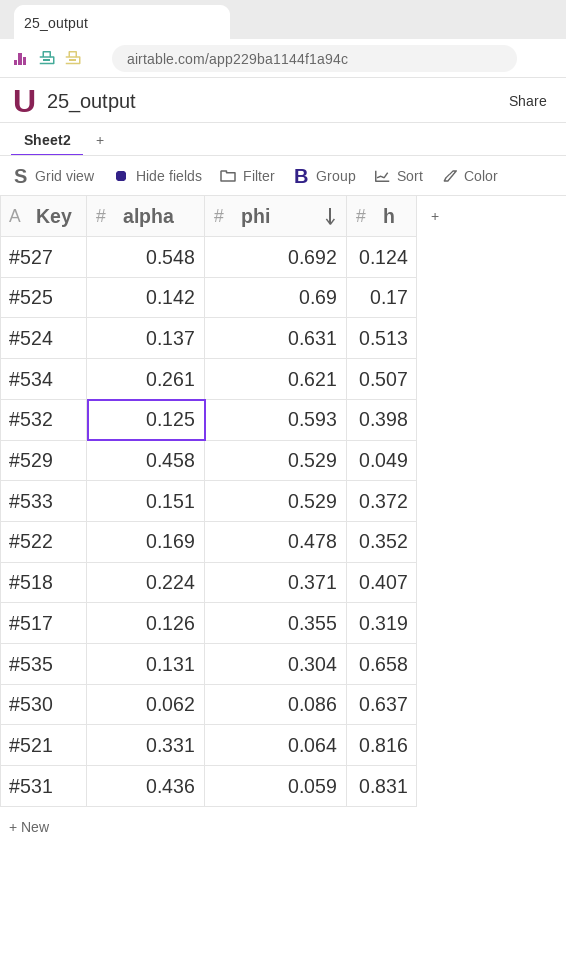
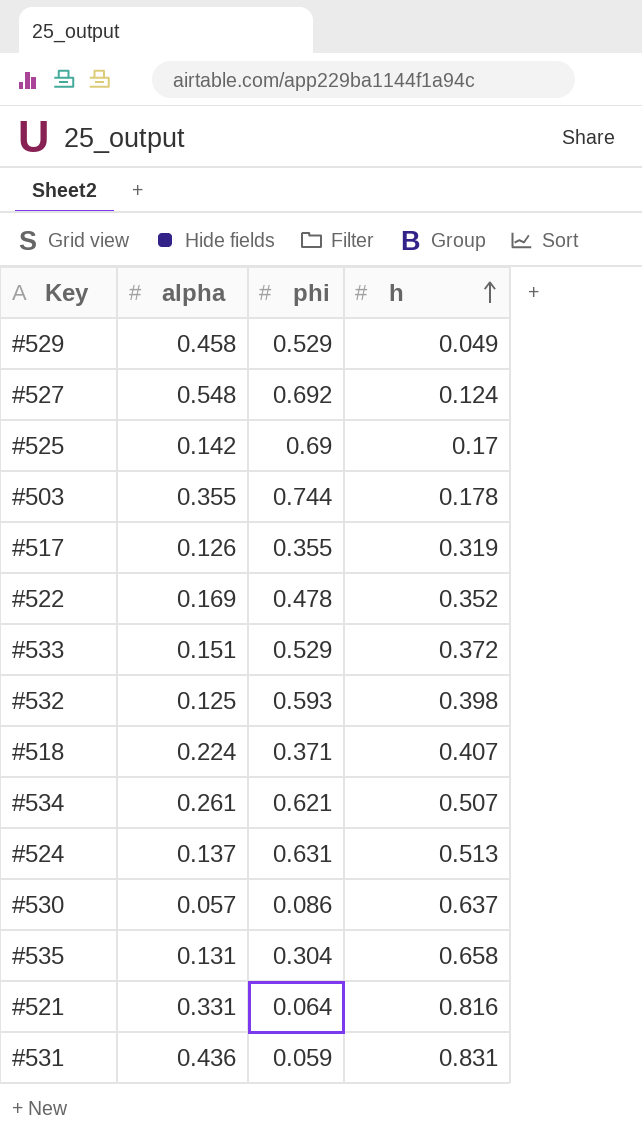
row order: phi descending -> h ascending
row #503: none -> 0.355 | 0.744 | 0.178
#530 | alpha: 0.062 -> 0.057

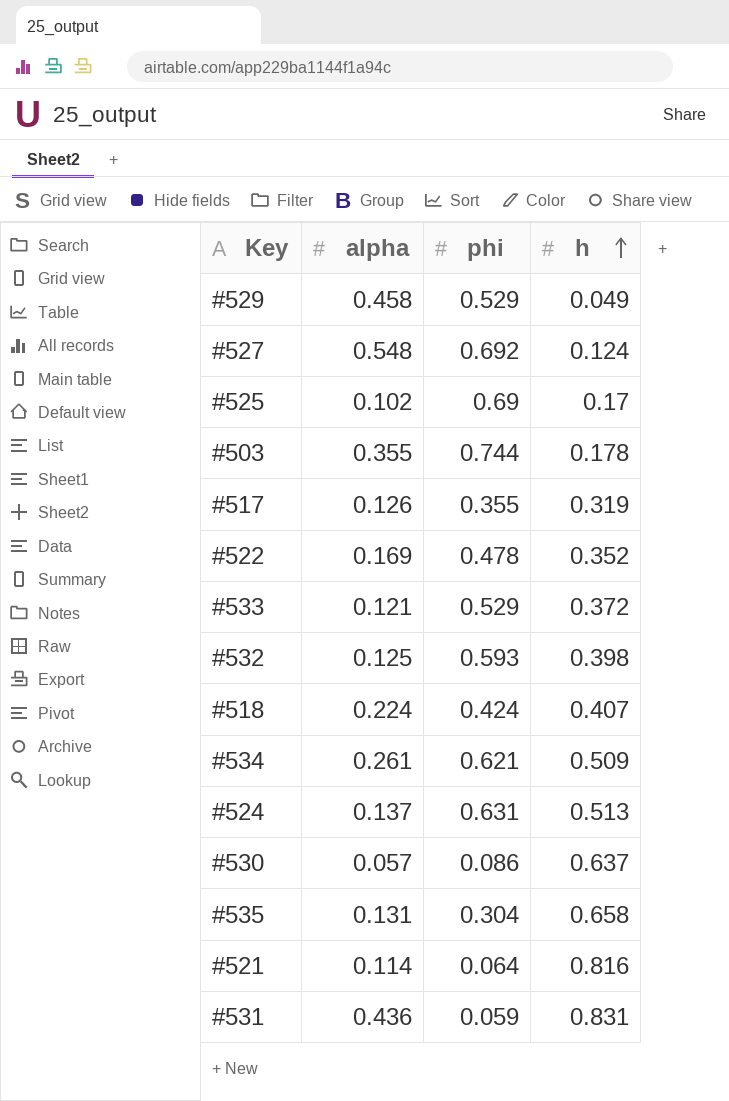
#525 | alpha: 0.142 -> 0.102
#533 | alpha: 0.151 -> 0.121
#518 | phi: 0.371 -> 0.424
#534 | h: 0.507 -> 0.509
#521 | alpha: 0.331 -> 0.114

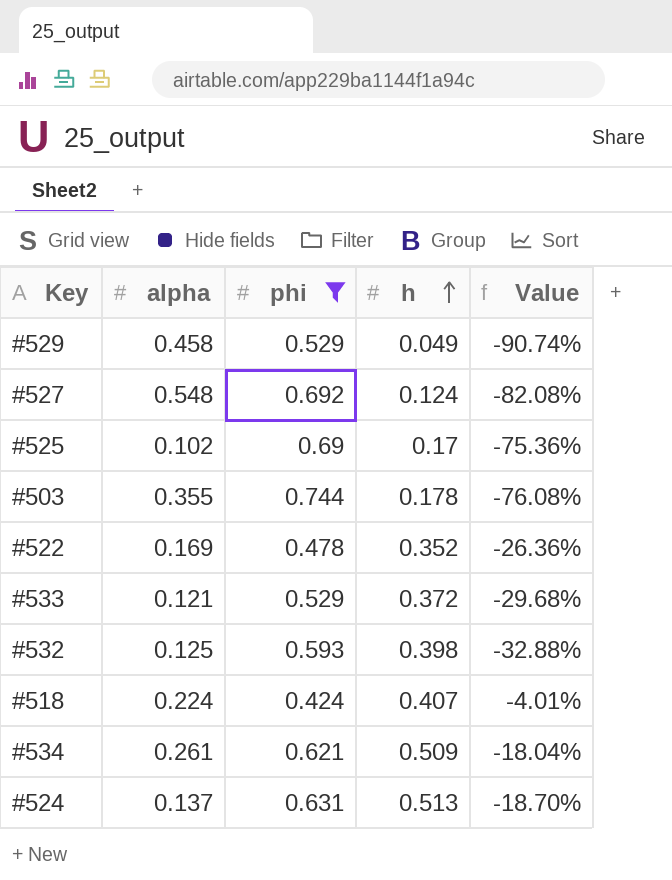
filter: none -> phi >= 0.424
column Value | formula: none -> ([h] - [phi]) / [phi]

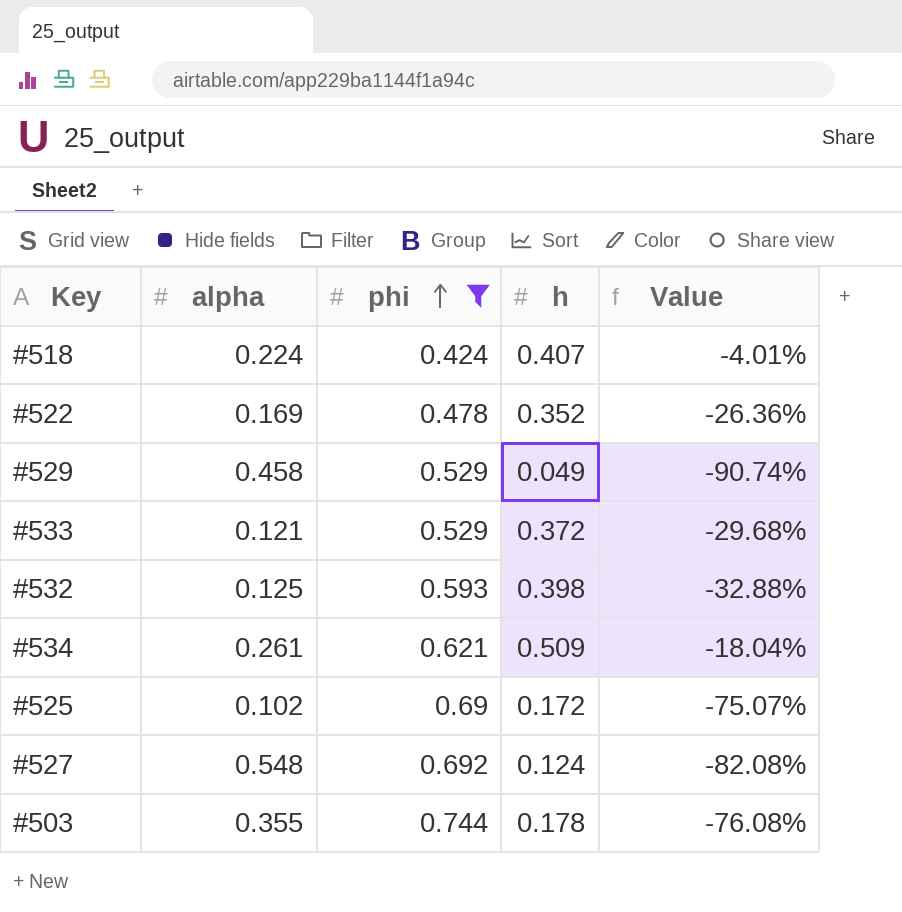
row order: h ascending -> phi ascending
row #524: 0.137 | 0.631 | 0.513 | -18.70% -> none
#525 | h: 0.17 -> 0.172
#525 | Value: -75.36% -> -75.07%

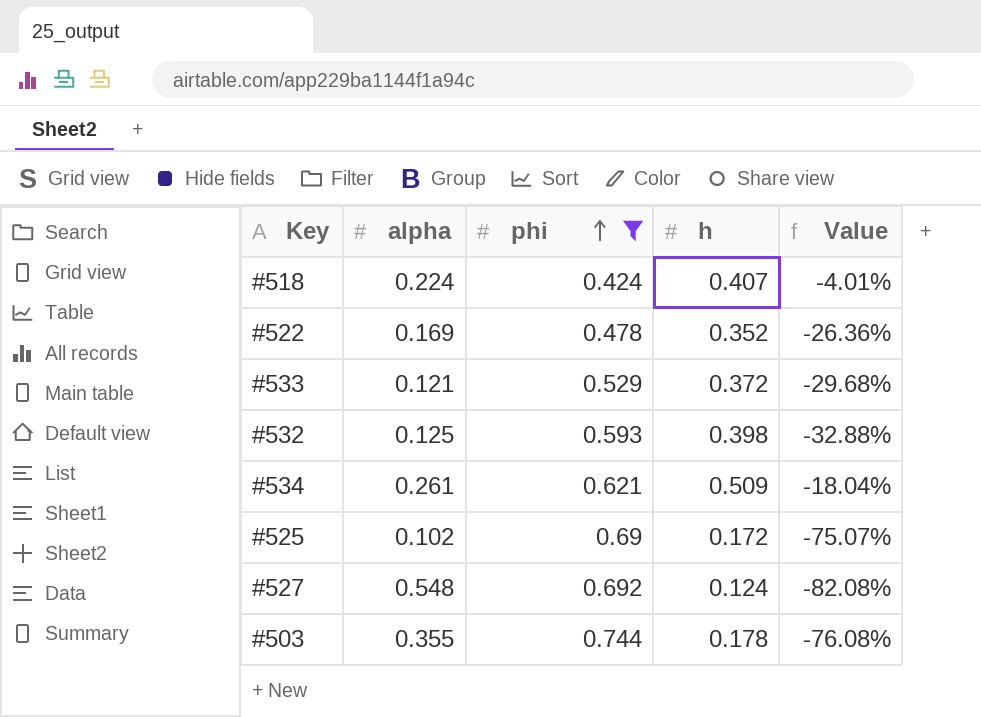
row #529: 0.458 | 0.529 | 0.049 | -90.74% -> none

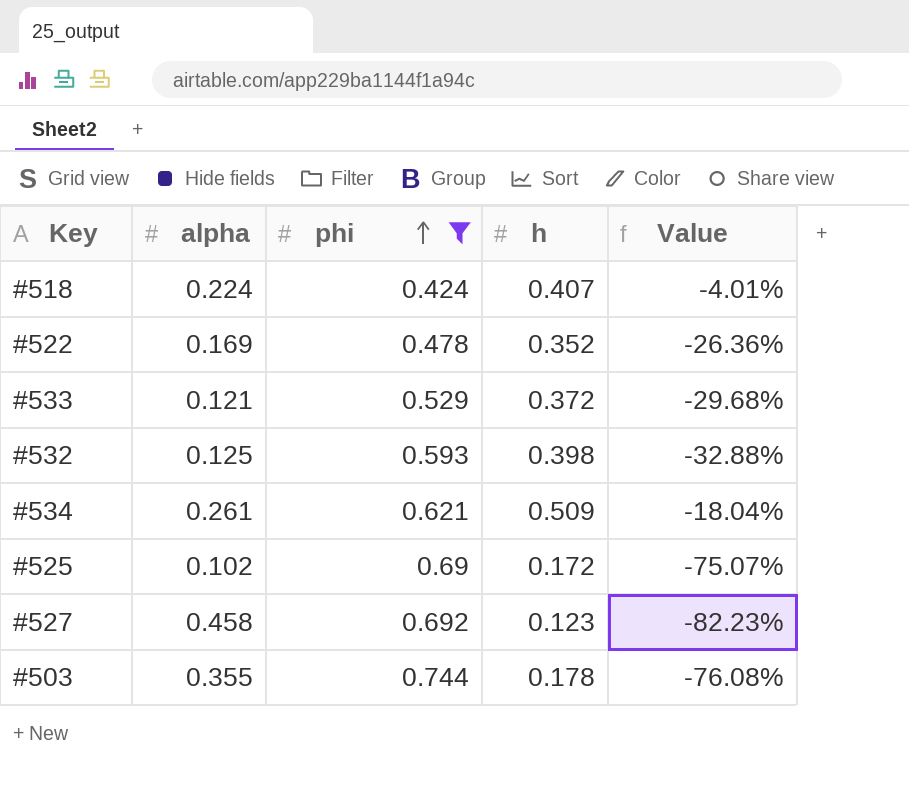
#527 | alpha: 0.548 -> 0.458
#527 | h: 0.124 -> 0.123
#527 | Value: -82.08% -> -82.23%

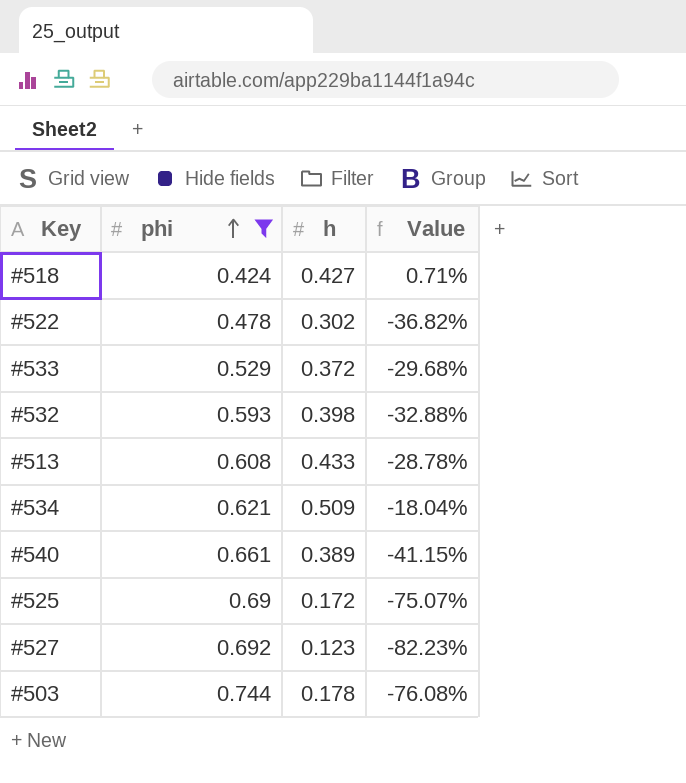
column alpha | position: 2 -> none
#518 | h: 0.407 -> 0.427
#518 | Value: -4.01% -> 0.71%
#522 | h: 0.352 -> 0.302
#522 | Value: -26.36% -> -36.82%
row #513: none -> 0.608 | 0.433 | -28.78%
row #540: none -> 0.661 | 0.389 | -41.15%

